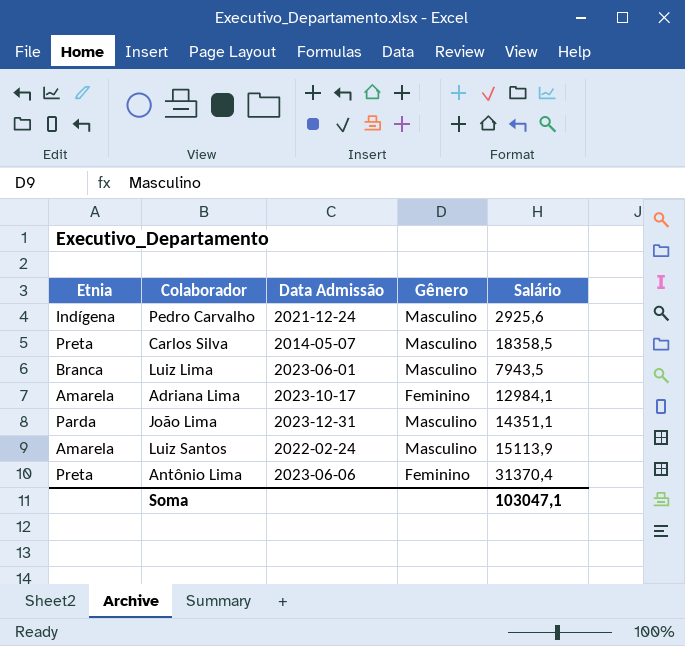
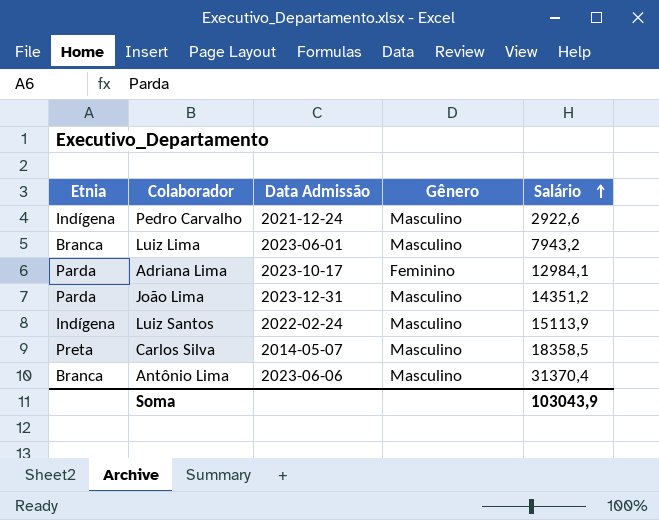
row order: none -> Salário ascending
Pedro Carvalho | Salário: 2925,6 -> 2922,6
Luiz Lima | Salário: 7943,5 -> 7943,2
Adriana Lima | Etnia: Amarela -> Parda
João Lima | Salário: 14351,1 -> 14351,2
Luiz Santos | Etnia: Amarela -> Indígena
Antônio Lima | Etnia: Preta -> Branca
Antônio Lima | Gênero: Feminino -> Masculino
Soma | Salário: 103047,1 -> 103043,9

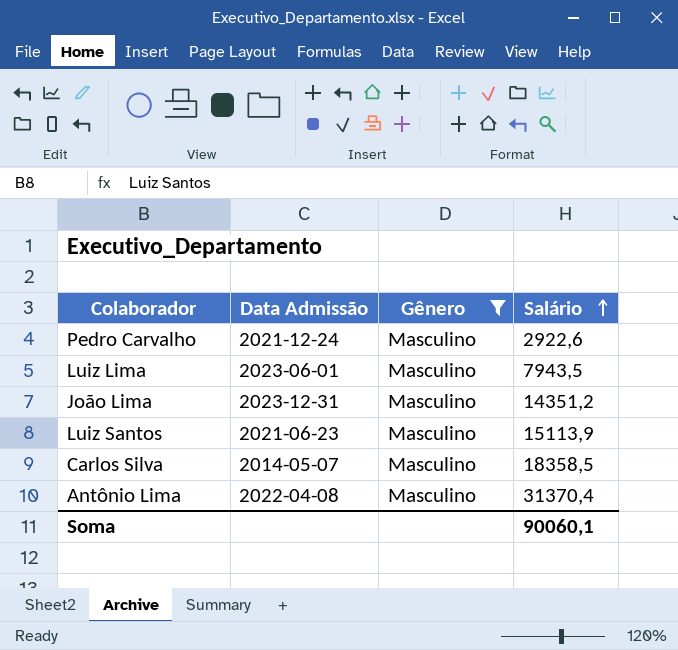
filter: none -> Gênero = Masculino
column Etnia | position: 1 -> none
Luiz Lima | Salário: 7943,2 -> 7943,5
Luiz Santos | Data Admissão: 2022-02-24 -> 2021-06-23
Antônio Lima | Data Admissão: 2023-06-06 -> 2022-04-08
Soma | Salário: 103043,9 -> 90060,1

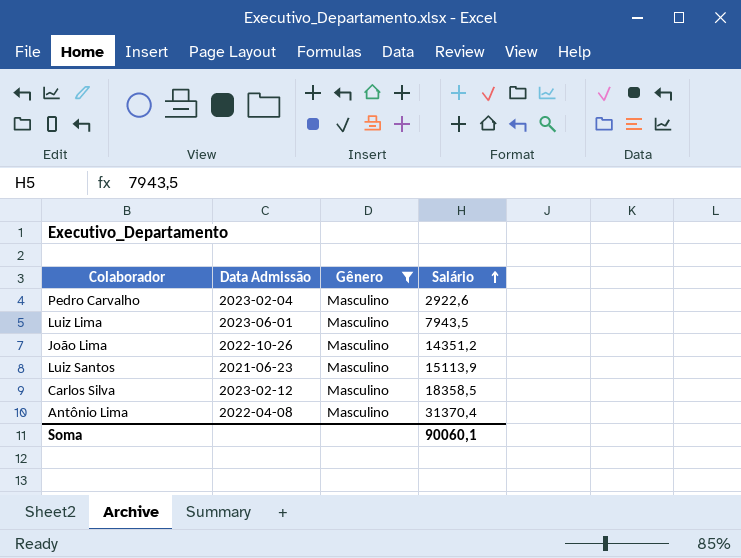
Pedro Carvalho | Data Admissão: 2021-12-24 -> 2023-02-04
João Lima | Data Admissão: 2023-12-31 -> 2022-10-26
Carlos Silva | Data Admissão: 2014-05-07 -> 2023-02-12

